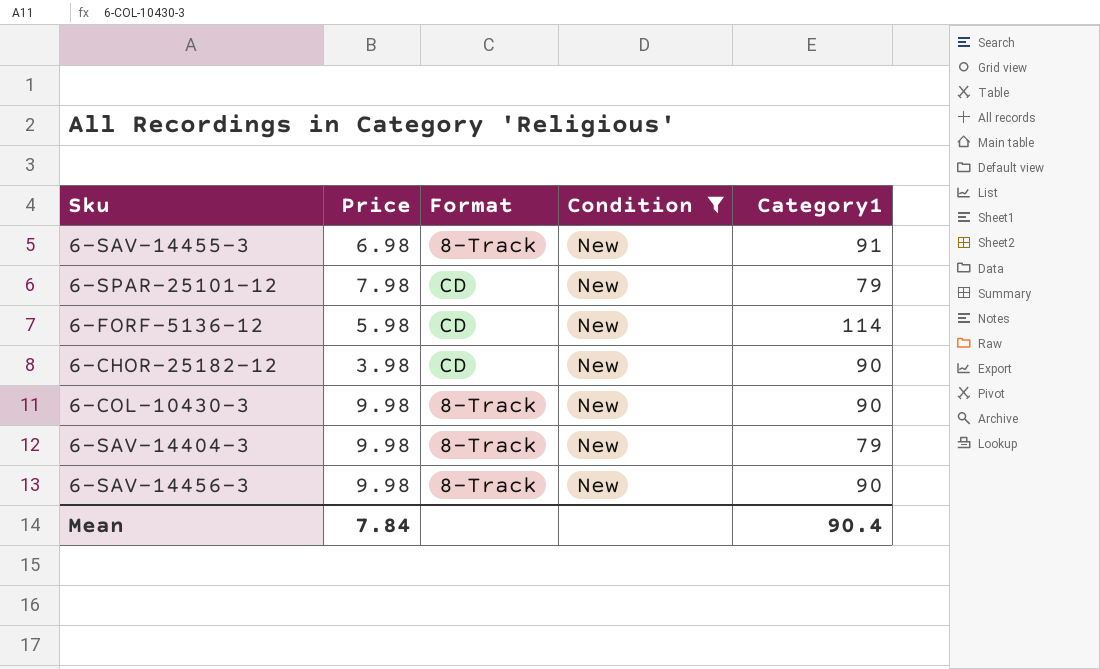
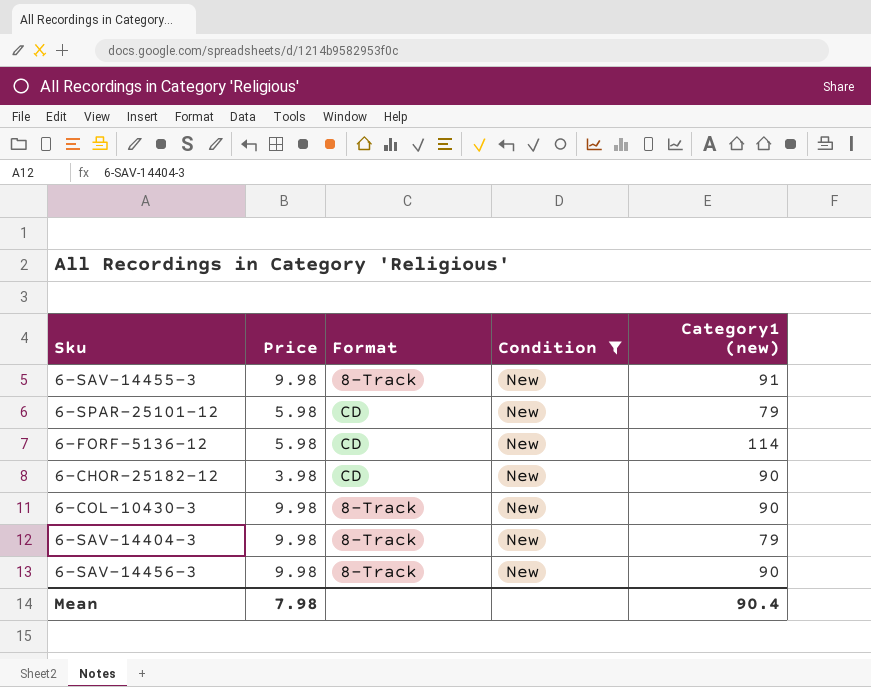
column name: Category1 -> Category1 (new)
6-SAV-14455-3 | Price: 6.98 -> 9.98
6-SPAR-25101-12 | Price: 7.98 -> 5.98
Mean | Price: 7.84 -> 7.98

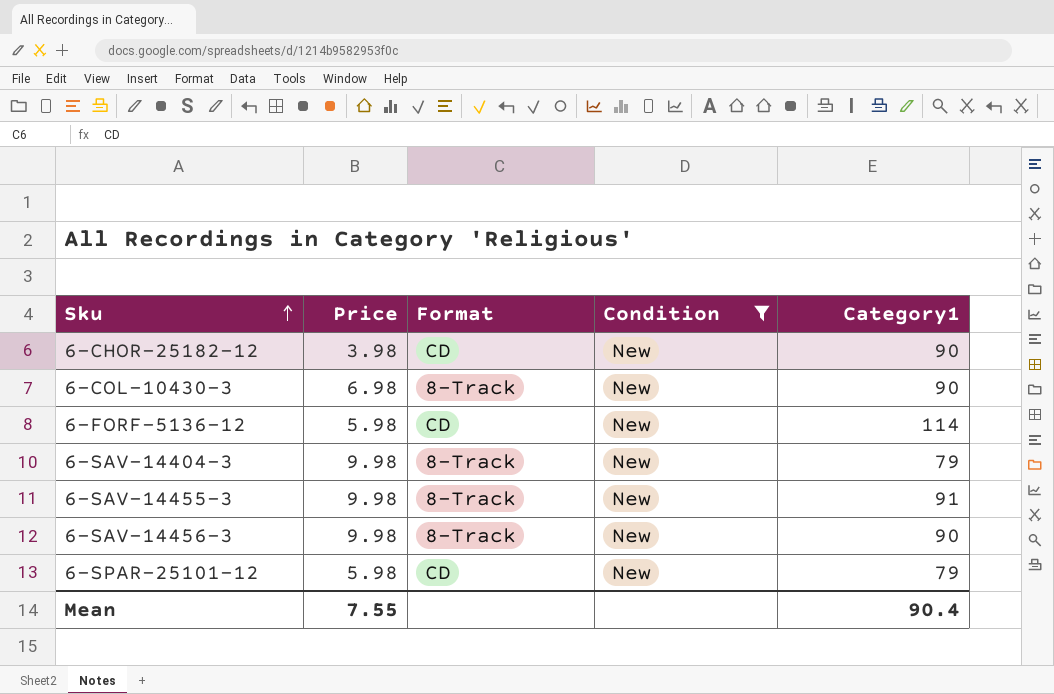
row order: none -> Sku ascending
column name: Category1 (new) -> Category1
6-COL-10430-3 | Price: 9.98 -> 6.98
Mean | Price: 7.98 -> 7.55

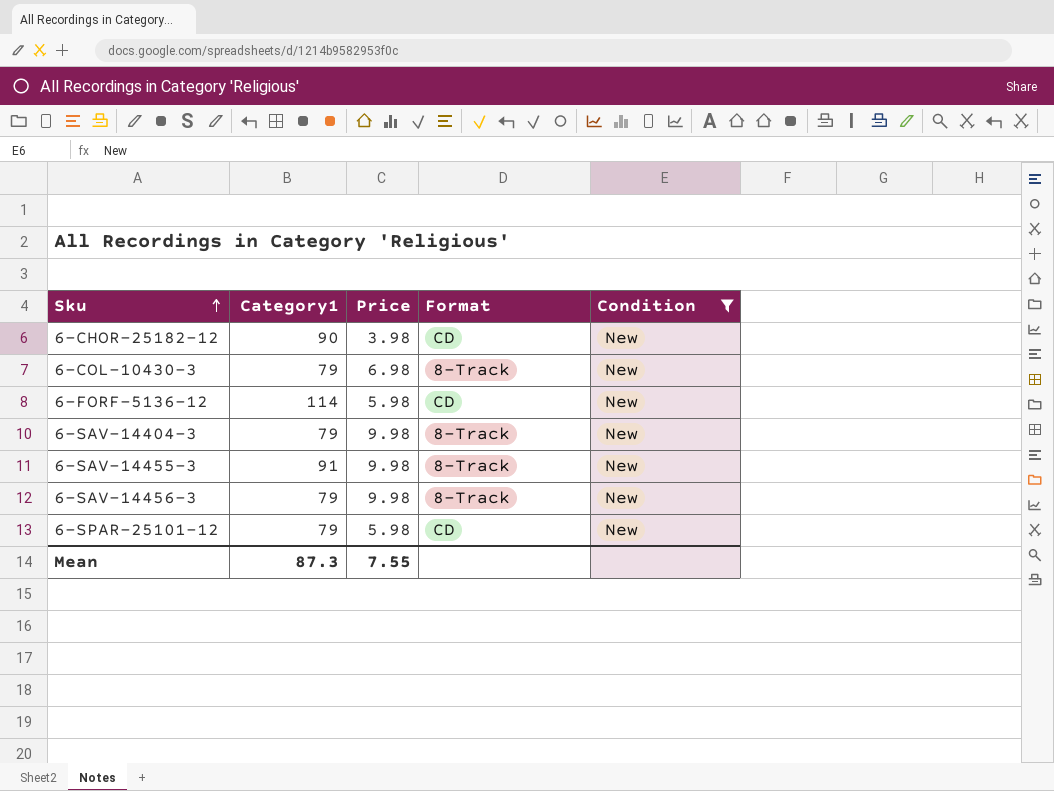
column Category1 | position: 5 -> 2
6-COL-10430-3 | Category1: 90 -> 79
6-SAV-14456-3 | Category1: 90 -> 79
Mean | Category1: 90.4 -> 87.3

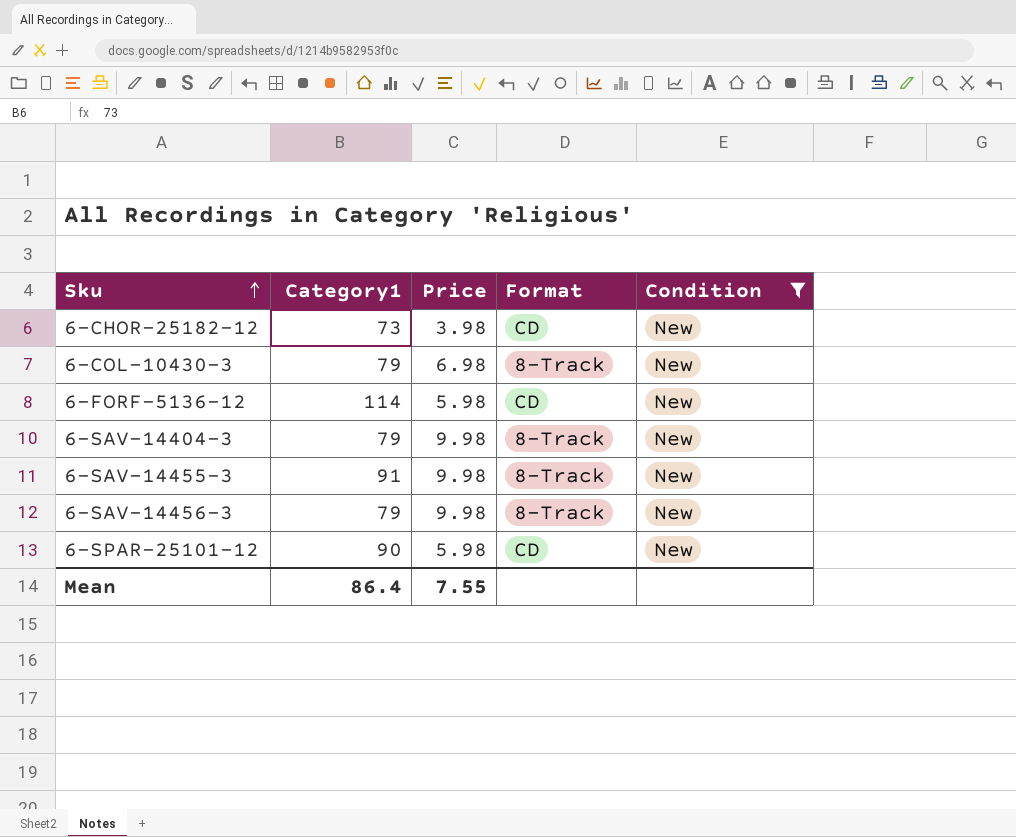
6-CHOR-25182-12 | Category1: 90 -> 73
6-SPAR-25101-12 | Category1: 79 -> 90
Mean | Category1: 87.3 -> 86.4

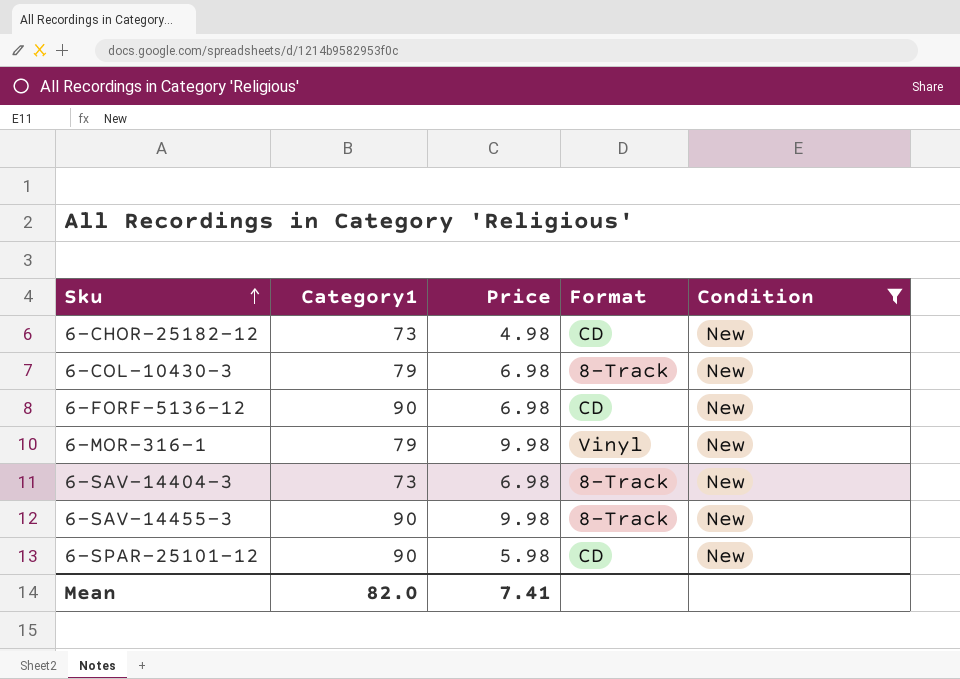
row 6-SAV-14456-3: 79 | 9.98 | 8-Track | New -> none
6-CHOR-25182-12 | Price: 3.98 -> 4.98
6-FORF-5136-12 | Category1: 114 -> 90
6-FORF-5136-12 | Price: 5.98 -> 6.98
row 6-MOR-316-1: none -> 79 | 9.98 | Vinyl | New
6-SAV-14404-3 | Category1: 79 -> 73
6-SAV-14404-3 | Price: 9.98 -> 6.98
6-SAV-14455-3 | Category1: 91 -> 90
Mean | Category1: 86.4 -> 82.0
Mean | Price: 7.55 -> 7.41

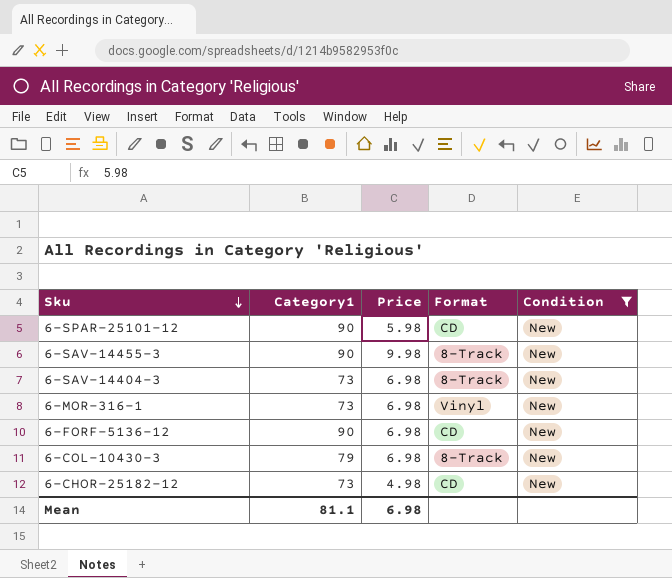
row order: Sku ascending -> Sku descending
6-MOR-316-1 | Category1: 79 -> 73
6-MOR-316-1 | Price: 9.98 -> 6.98
Mean | Category1: 82.0 -> 81.1
Mean | Price: 7.41 -> 6.98

